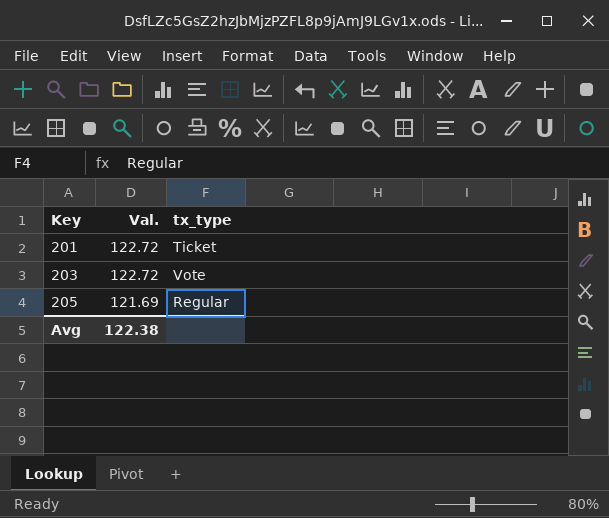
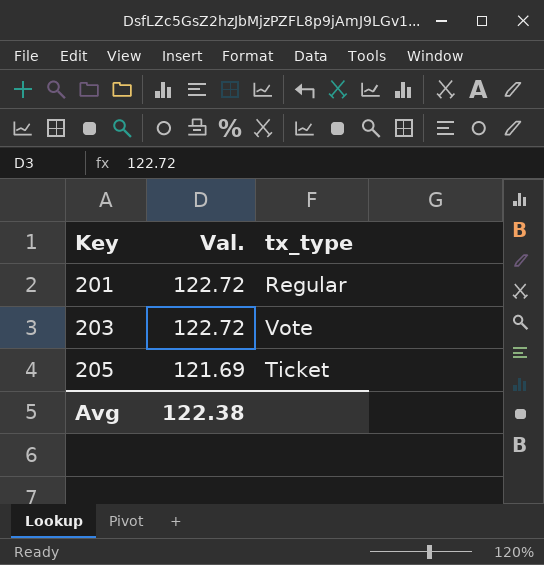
201 | tx_type: Ticket -> Regular
205 | tx_type: Regular -> Ticket

